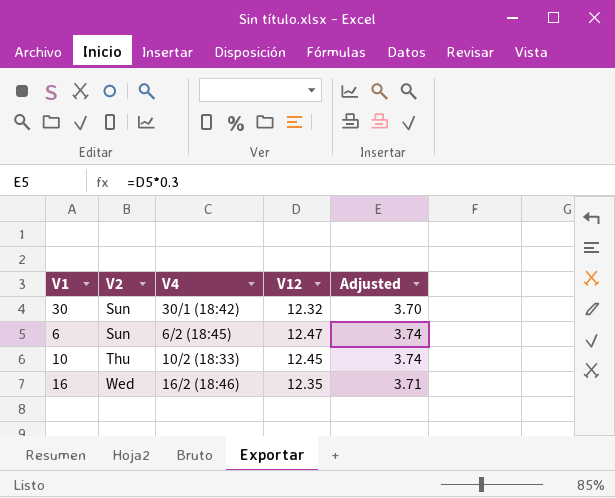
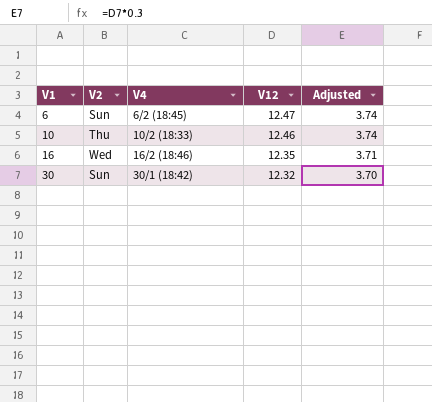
row order: V2 ascending -> V1 ascending
10 | V12: 12.45 -> 12.46

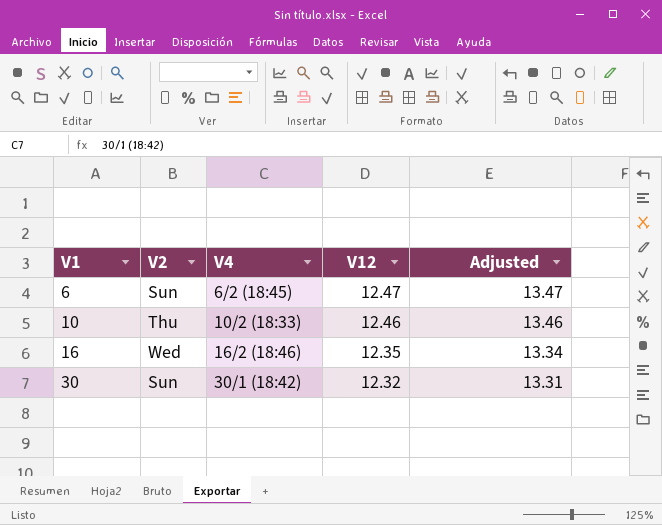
column Adjusted | formula: [V12] * 0.3 -> [V12] * 1.08

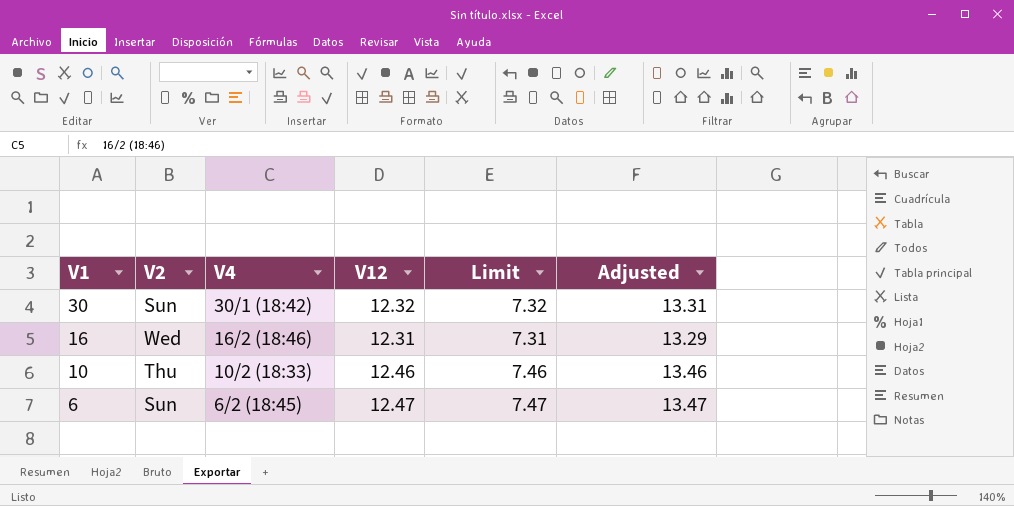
row order: V1 ascending -> V1 descending
column Limit | formula: none -> [V12] - 5
16 | V12: 12.35 -> 12.31
16 | Adjusted: 13.34 -> 13.29

